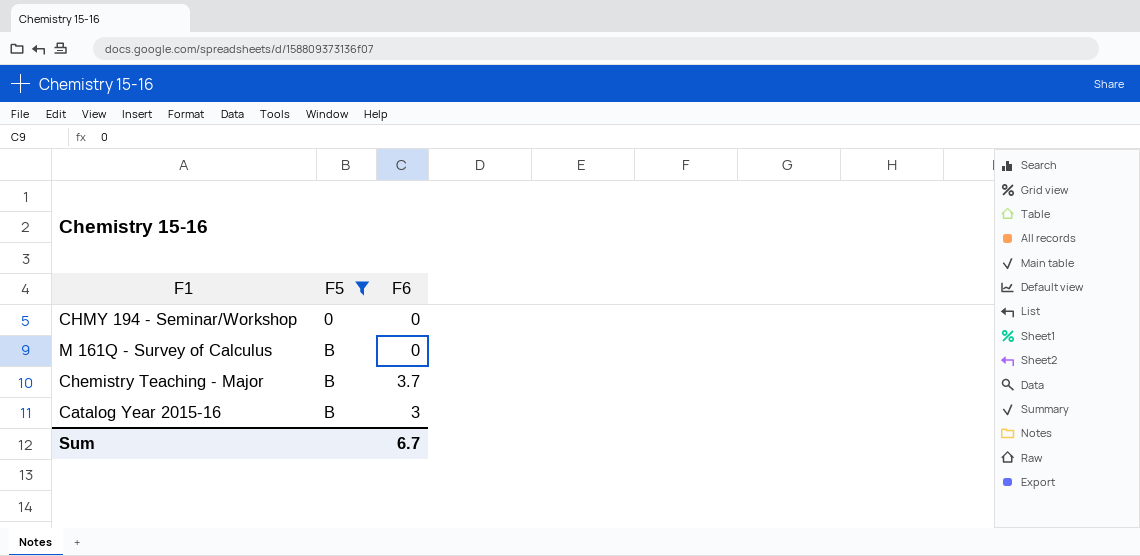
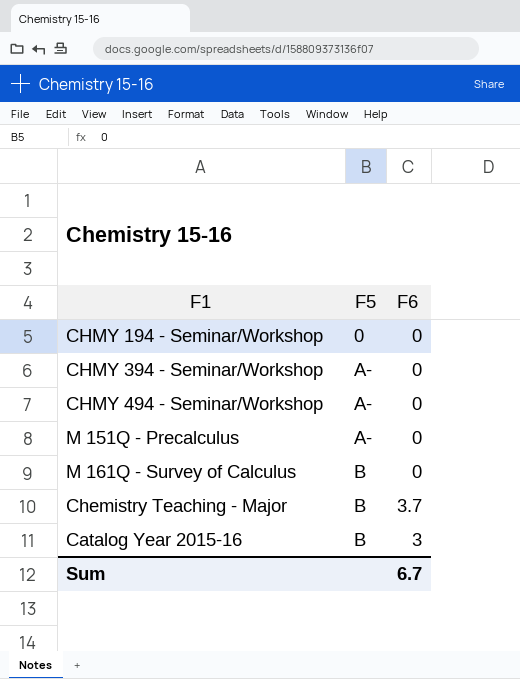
filter: F5 != A- -> none

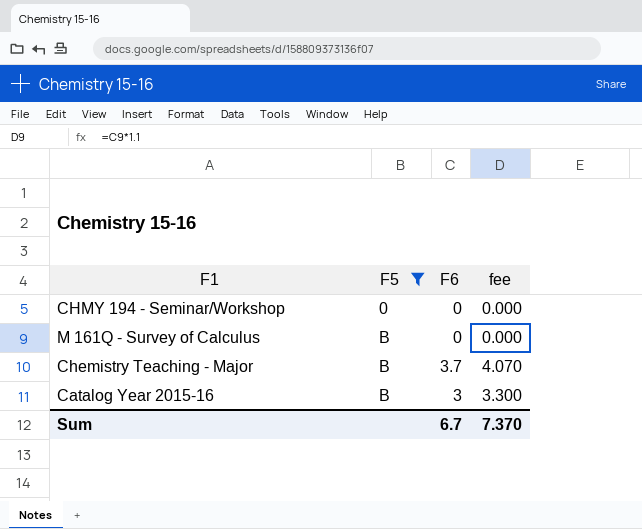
filter: none -> F5 != A-
column fee | formula: none -> [F6] * 1.1

